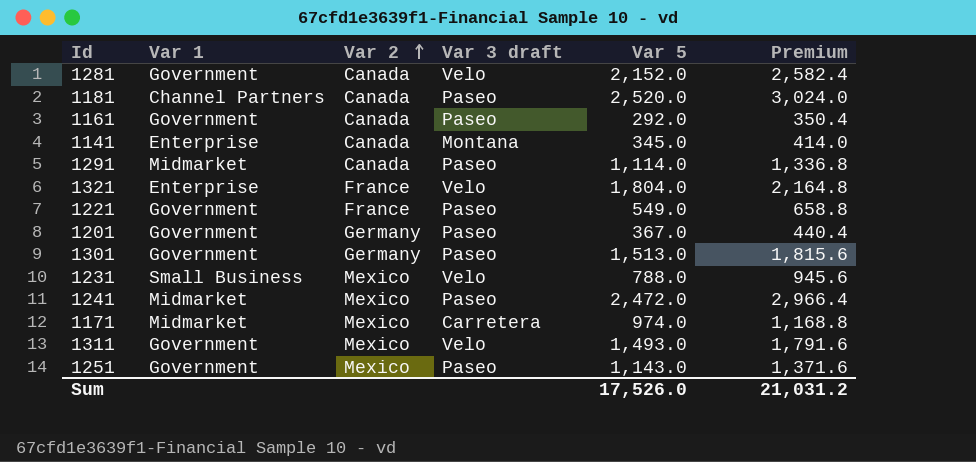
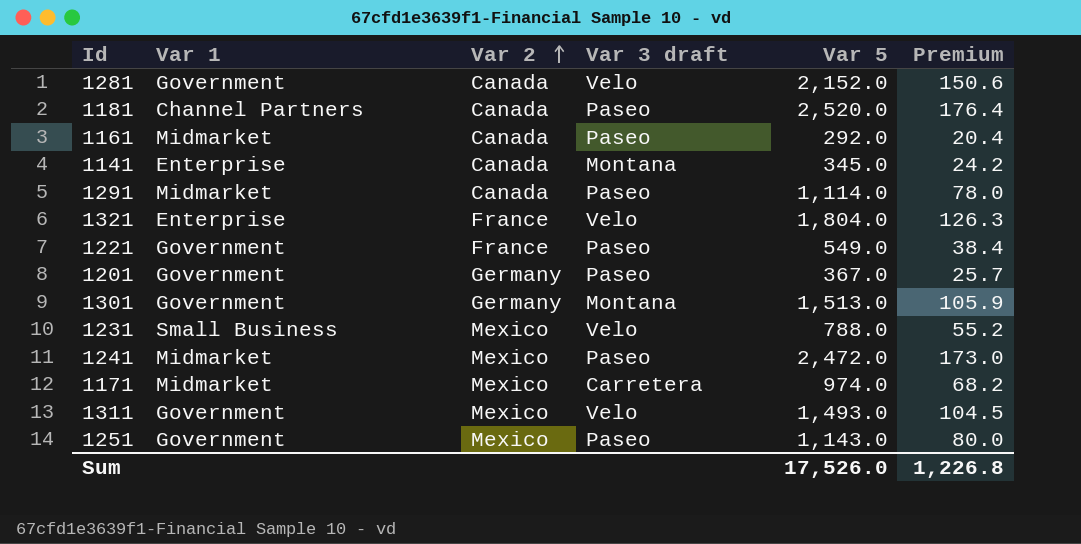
column Premium | formula: [Var 5] * 1.2 -> [Var 5] * 0.07
1161 | Var 1: Government -> Midmarket
1301 | Var 3 draft: Paseo -> Montana
Sum | Premium: 21,031.2 -> 1,226.8

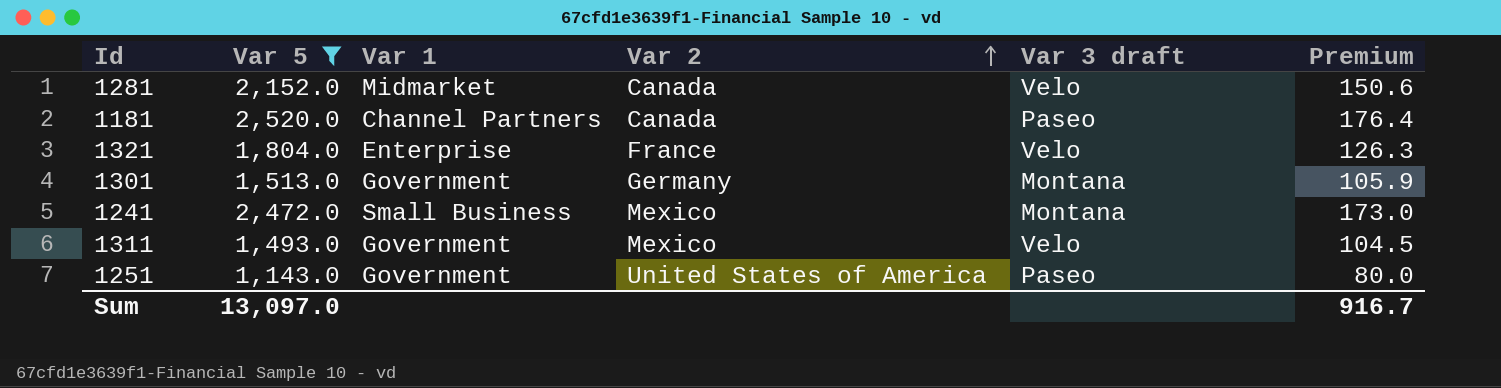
filter: none -> Var 5 >= 1,143.0
column Var 5 | position: 5 -> 2
1281 | Var 1: Government -> Midmarket
1241 | Var 1: Midmarket -> Small Business
1241 | Var 3 draft: Paseo -> Montana
1251 | Var 2: Mexico -> United States of America
Sum | Var 5: 17,526.0 -> 13,097.0
Sum | Premium: 1,226.8 -> 916.7

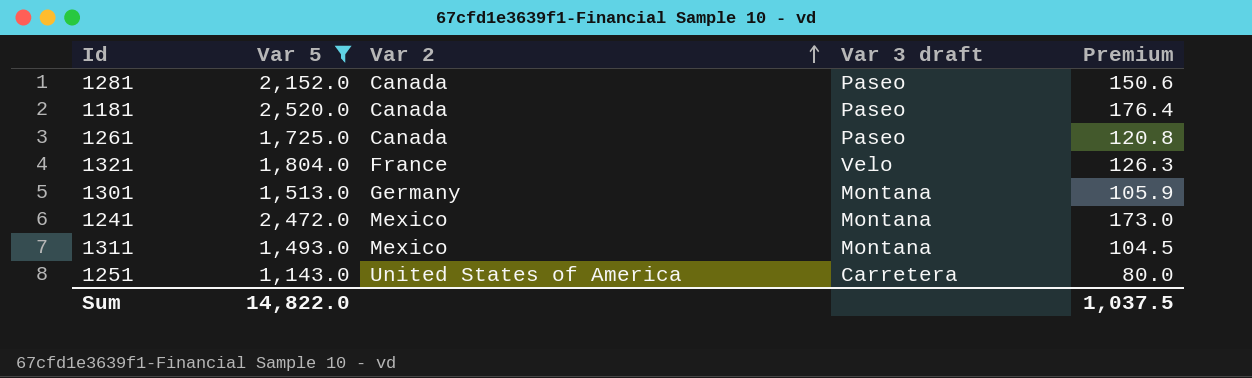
column Var 1 | position: 3 -> none
1281 | Var 3 draft: Velo -> Paseo
row 1261: none -> 1,725.0 | Canada | Paseo | 120.8
1311 | Var 3 draft: Velo -> Montana
1251 | Var 3 draft: Paseo -> Carretera
Sum | Var 5: 13,097.0 -> 14,822.0
Sum | Premium: 916.7 -> 1,037.5

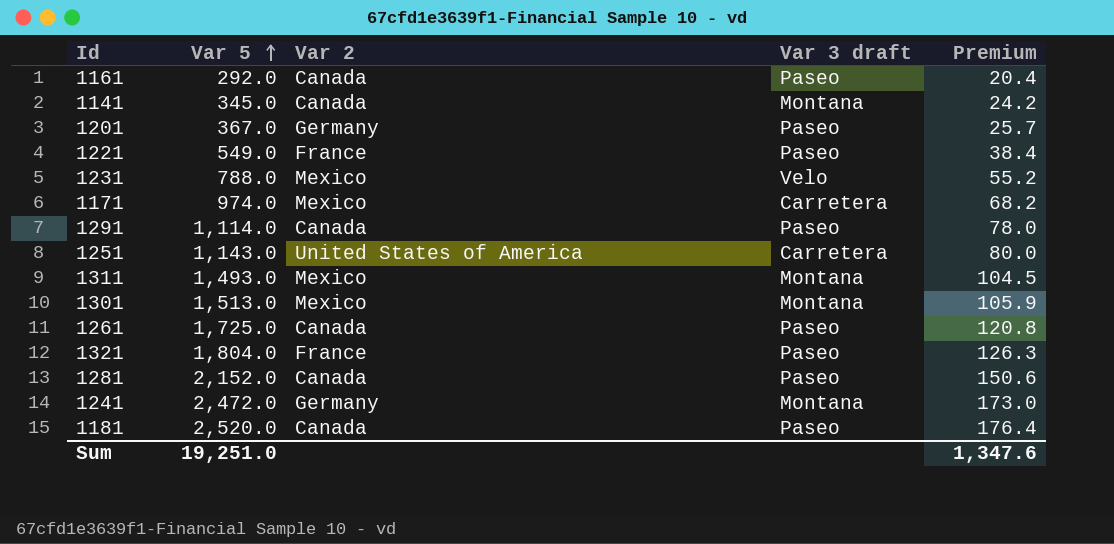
filter: Var 5 >= 1,143.0 -> none
row order: Var 2 ascending -> Var 5 ascending
1301 | Var 2: Germany -> Mexico
1321 | Var 3 draft: Velo -> Paseo
1241 | Var 2: Mexico -> Germany
Sum | Var 5: 14,822.0 -> 19,251.0
Sum | Premium: 1,037.5 -> 1,347.6

